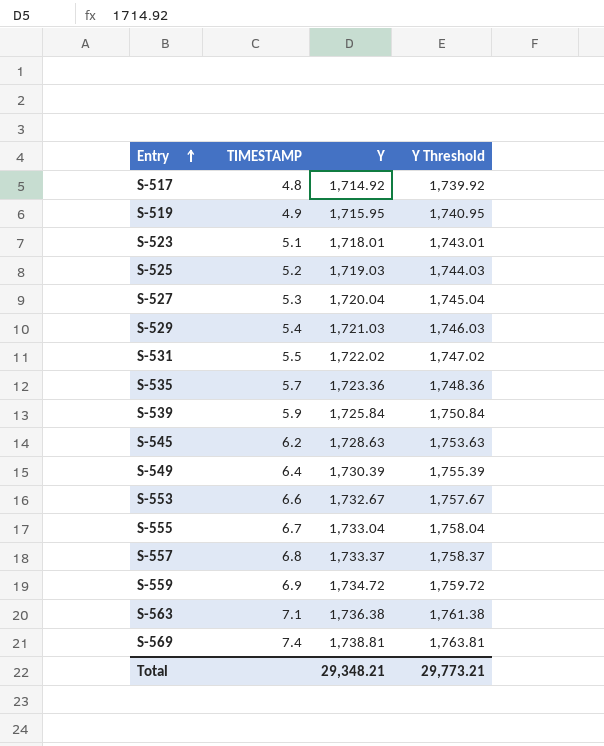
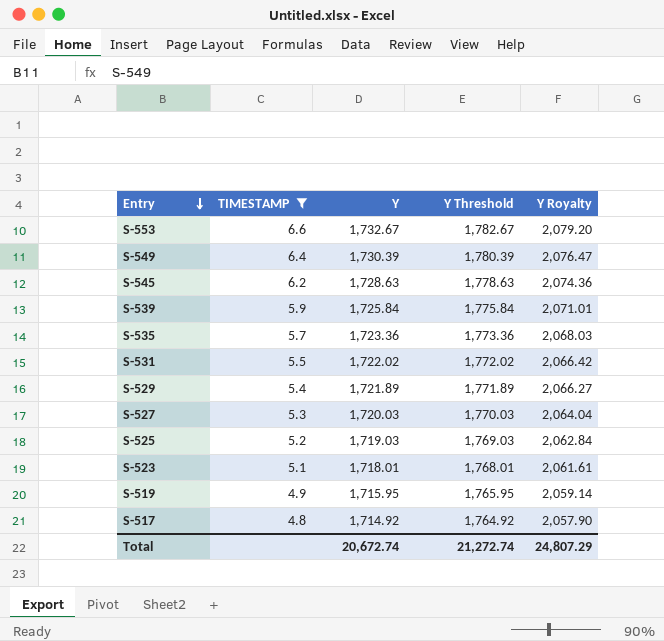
filter: none -> TIMESTAMP <= 6.6
row order: Entry ascending -> Entry descending
column Y Threshold | formula: [Y] + 25 -> [Y] + 50
column Y Royalty | formula: none -> [Y] * 1.2
S-529 | Y: 1,721.03 -> 1,721.89
S-527 | Y: 1,720.04 -> 1,720.03
Total | Y: 29,348.21 -> 20,672.74
Total | Y Threshold: 29,773.21 -> 21,272.74

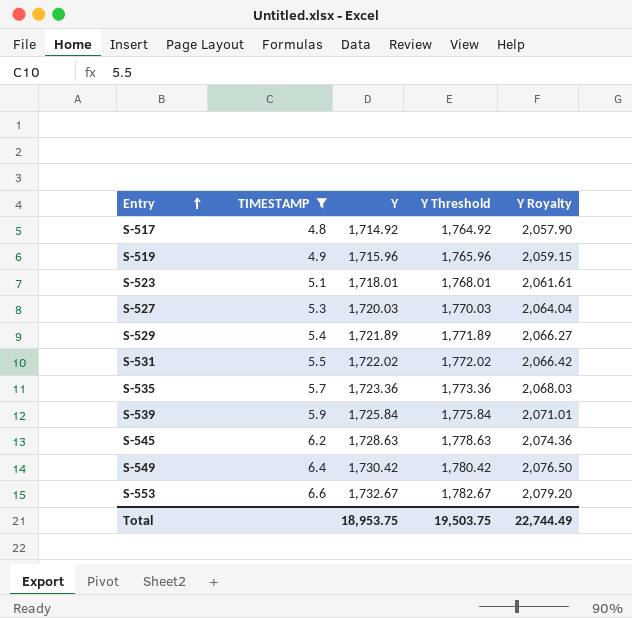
row order: Entry descending -> Entry ascending
row S-525: 5.2 | 1,719.03 | 1,769.03 | 2,062.84 -> none
S-519 | Y: 1,715.95 -> 1,715.96
S-519 | Y Threshold: 1,765.95 -> 1,765.96
S-519 | Y Royalty: 2,059.14 -> 2,059.15
S-549 | Y: 1,730.39 -> 1,730.42
S-549 | Y Threshold: 1,780.39 -> 1,780.42
S-549 | Y Royalty: 2,076.47 -> 2,076.50
Total | Y: 20,672.74 -> 18,953.75
Total | Y Threshold: 21,272.74 -> 19,503.75
Total | Y Royalty: 24,807.29 -> 22,744.49

